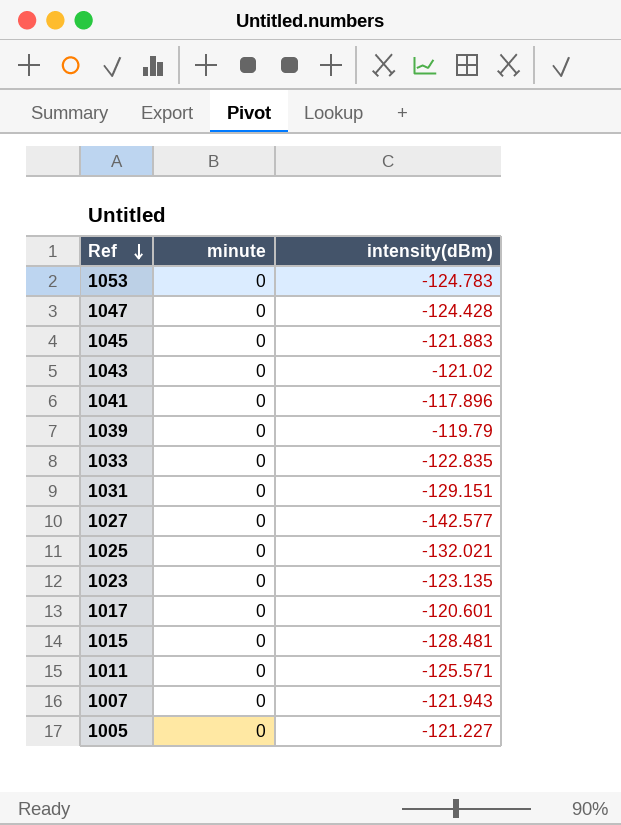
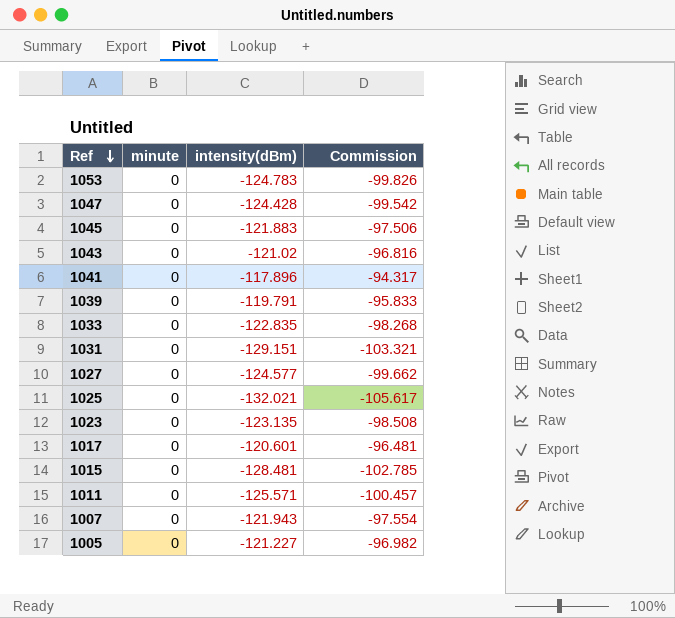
column Commission | formula: none -> [intensity(dBm)] * 0.8
1039 | intensity(dBm): -119.79 -> -119.791
1027 | intensity(dBm): -142.577 -> -124.577

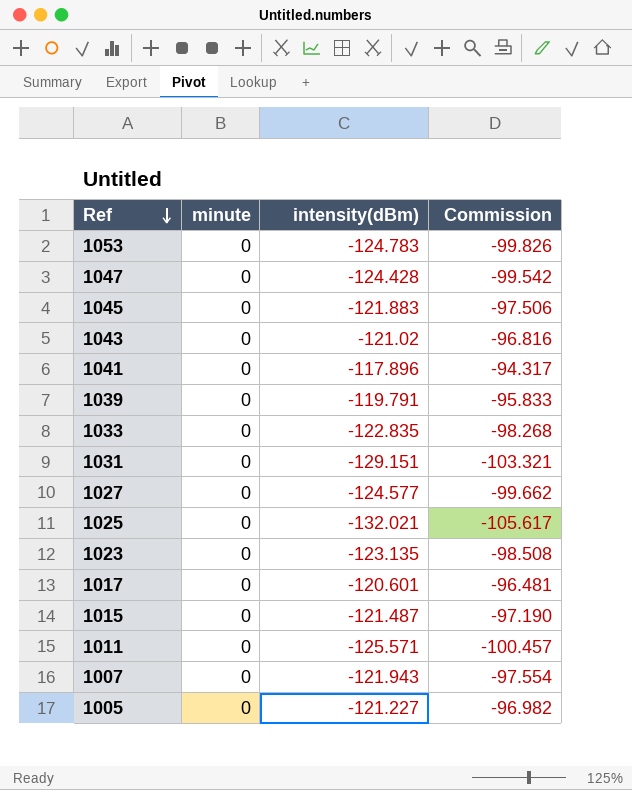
1015 | intensity(dBm): -128.481 -> -121.487
1015 | Commission: -102.785 -> -97.190

